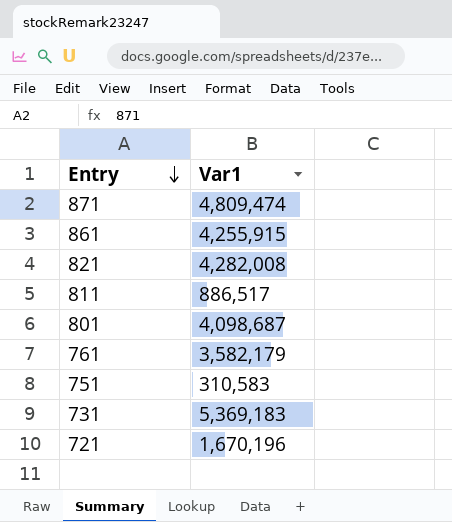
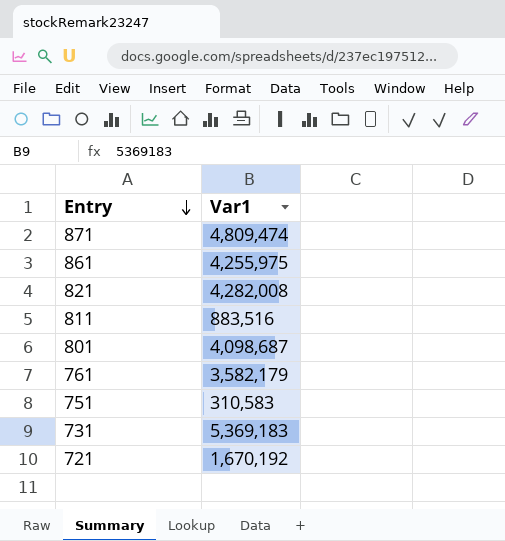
861 | Var1: 4,255,915 -> 4,255,975
811 | Var1: 886,517 -> 883,516
721 | Var1: 1,670,196 -> 1,670,192

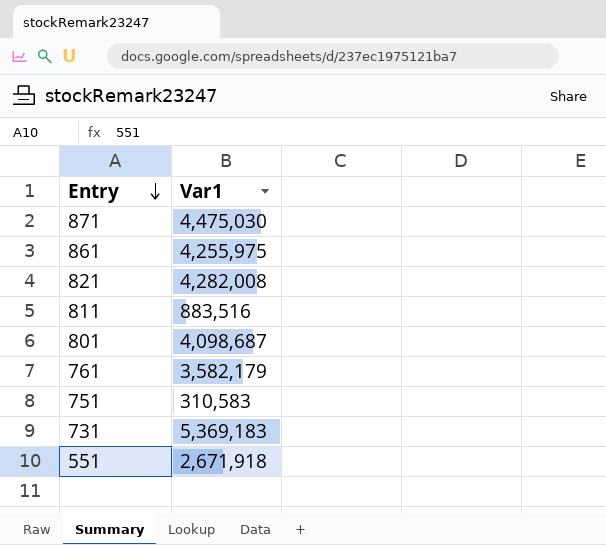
row 721: 1,670,192 -> none
871 | Var1: 4,809,474 -> 4,475,030
row 551: none -> 2,671,918

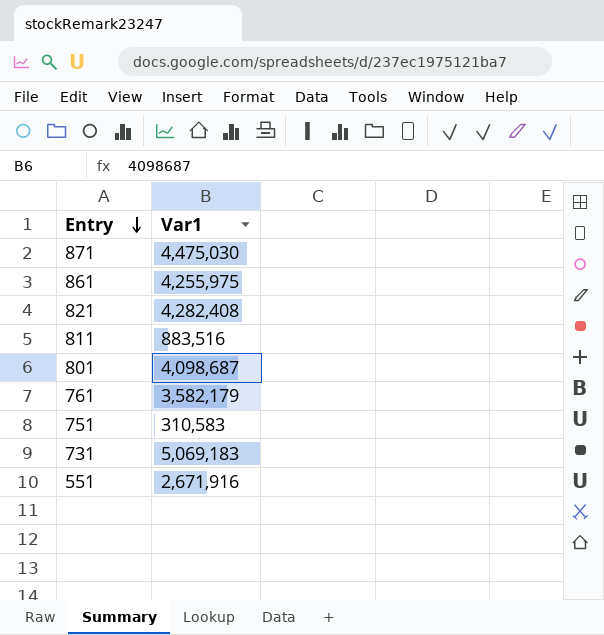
821 | Var1: 4,282,008 -> 4,282,408
731 | Var1: 5,369,183 -> 5,069,183
551 | Var1: 2,671,918 -> 2,671,916

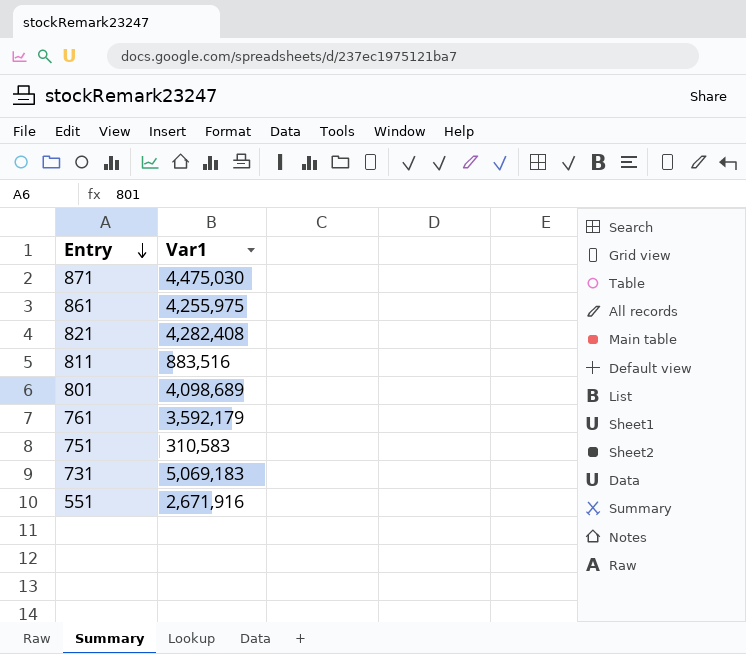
801 | Var1: 4,098,687 -> 4,098,689
761 | Var1: 3,582,179 -> 3,592,179

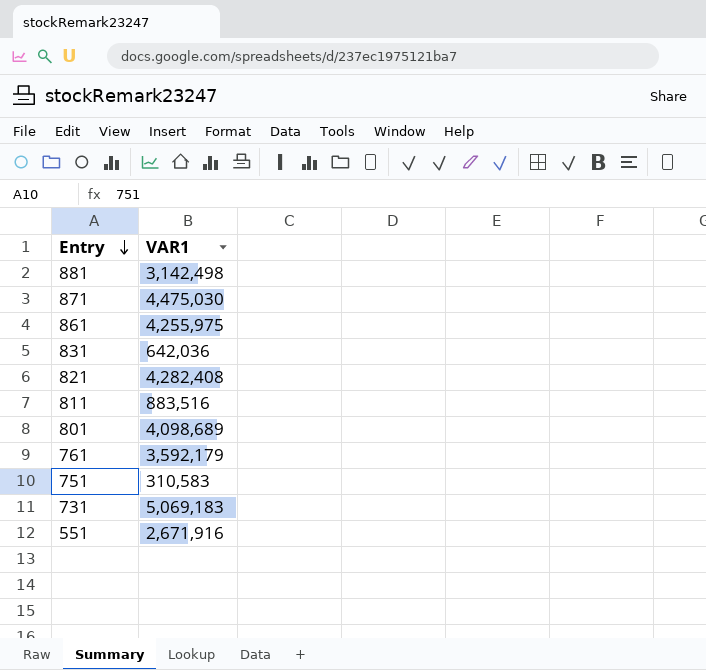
column name: Var1 -> VAR1
row 881: none -> 3,142,498
row 831: none -> 642,036

